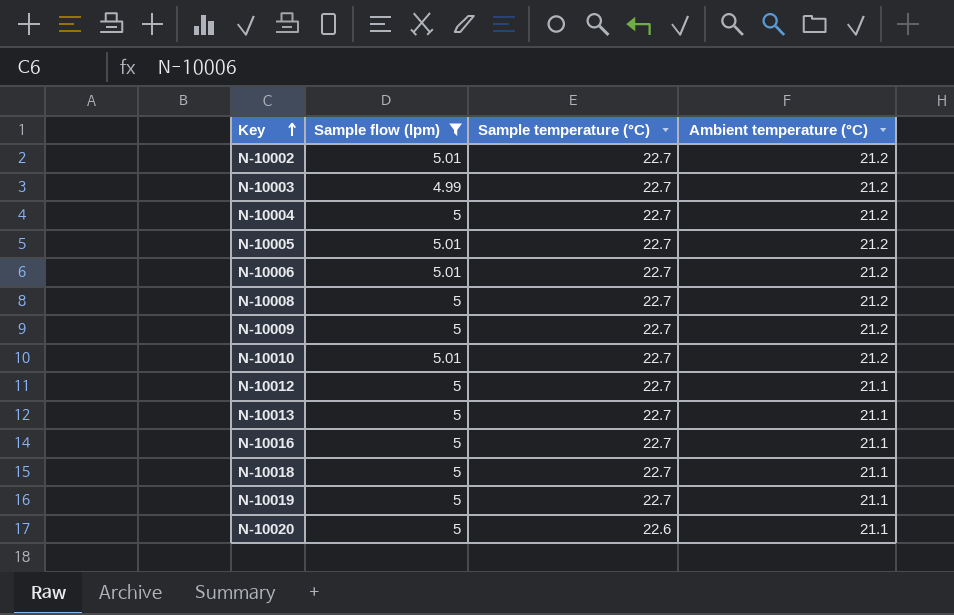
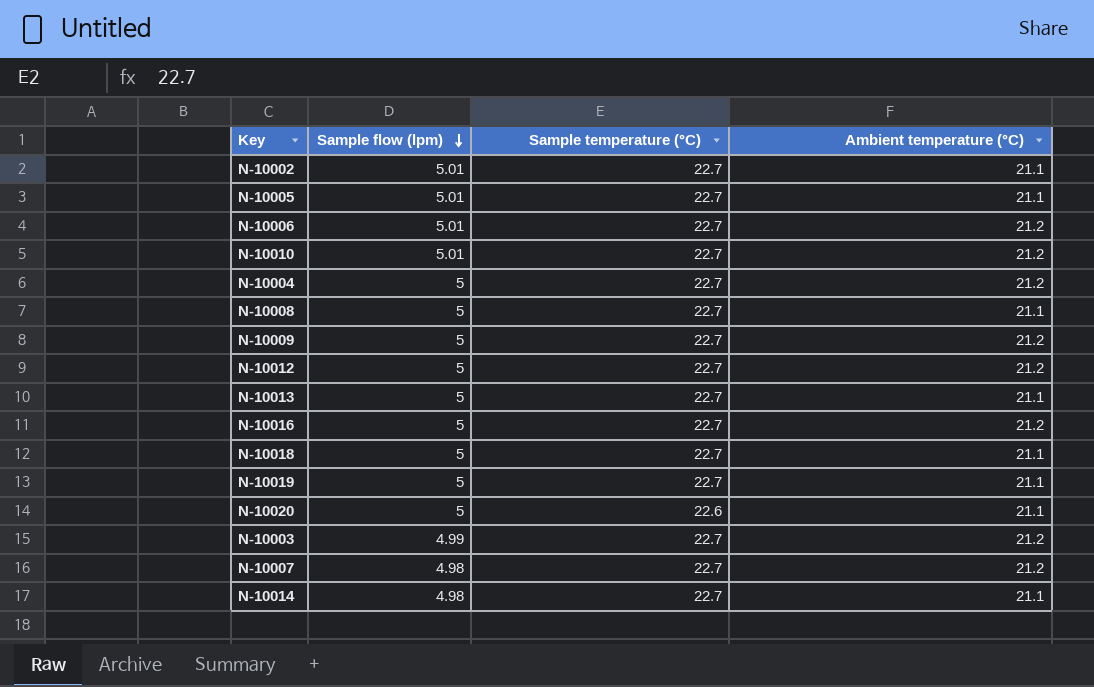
filter: Sample flow (lpm) != 4.98 -> none
row order: Key ascending -> Sample flow (lpm) descending
N-10002 | Ambient temperature (°C): 21.2 -> 21.1
N-10005 | Ambient temperature (°C): 21.2 -> 21.1
N-10008 | Ambient temperature (°C): 21.2 -> 21.1
N-10012 | Ambient temperature (°C): 21.1 -> 21.2
N-10016 | Ambient temperature (°C): 21.1 -> 21.2

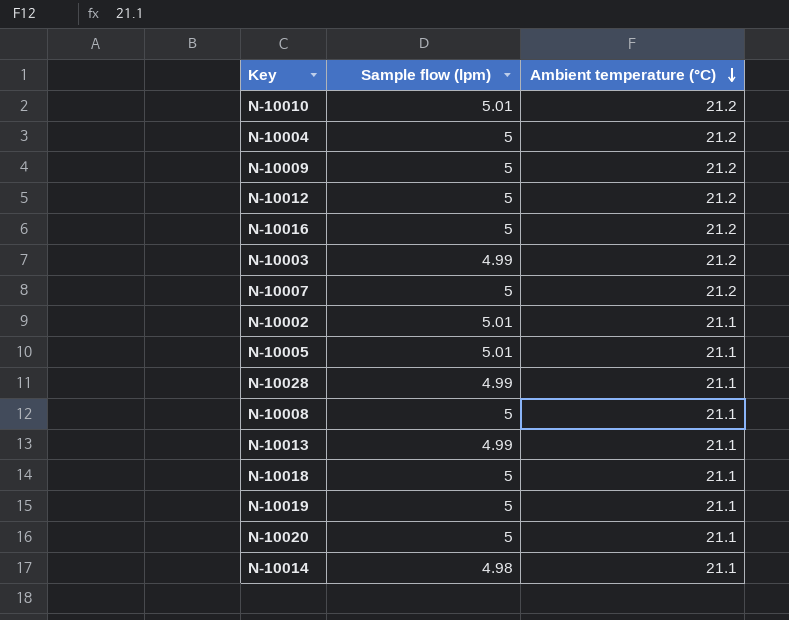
row order: Sample flow (lpm) descending -> Ambient temperature (°C) descending
column Sample temperature (°C) | position: 3 -> none
row N-10006: 5.01 | 22.7 | 21.2 -> none
N-10007 | Sample flow (lpm): 4.98 -> 5
row N-10028: none -> 4.99 | 21.1
N-10013 | Sample flow (lpm): 5 -> 4.99

